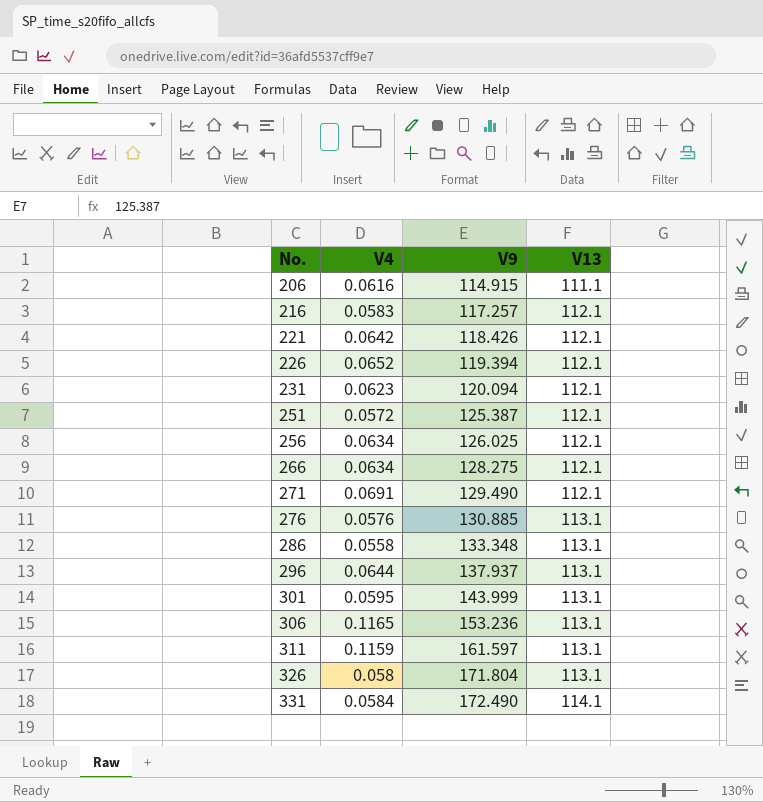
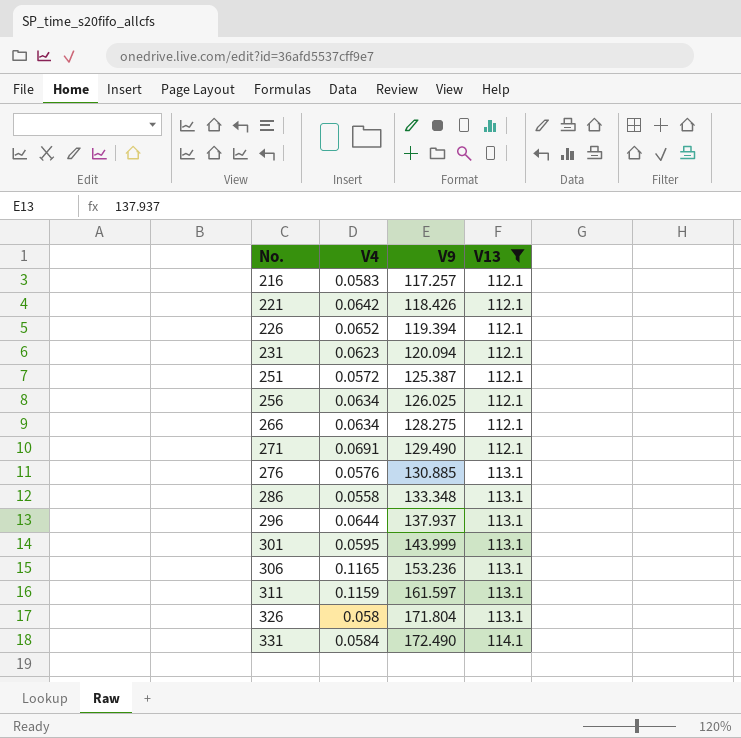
filter: none -> V13 != 111.1

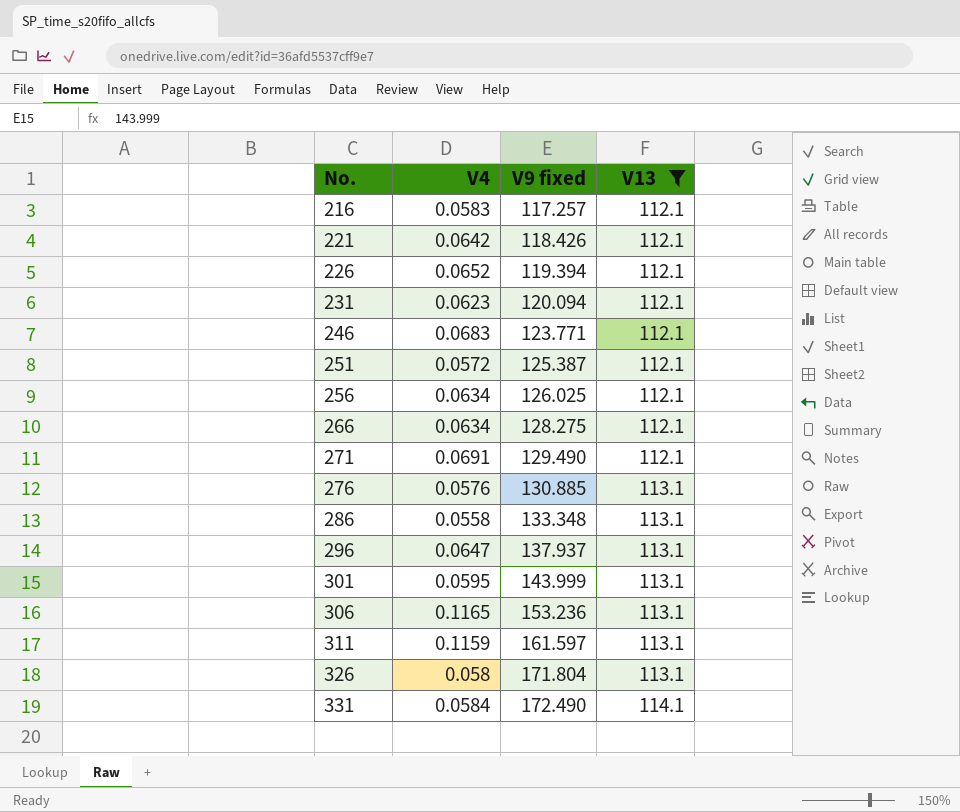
column name: V9 -> V9 fixed
row 246: none -> 0.0683 | 123.771 | 112.1
296 | V4: 0.0644 -> 0.0647

